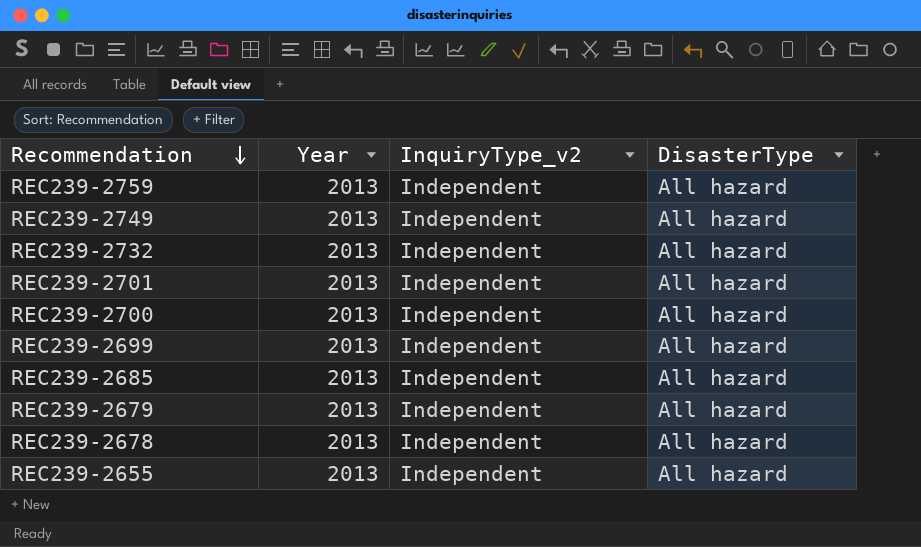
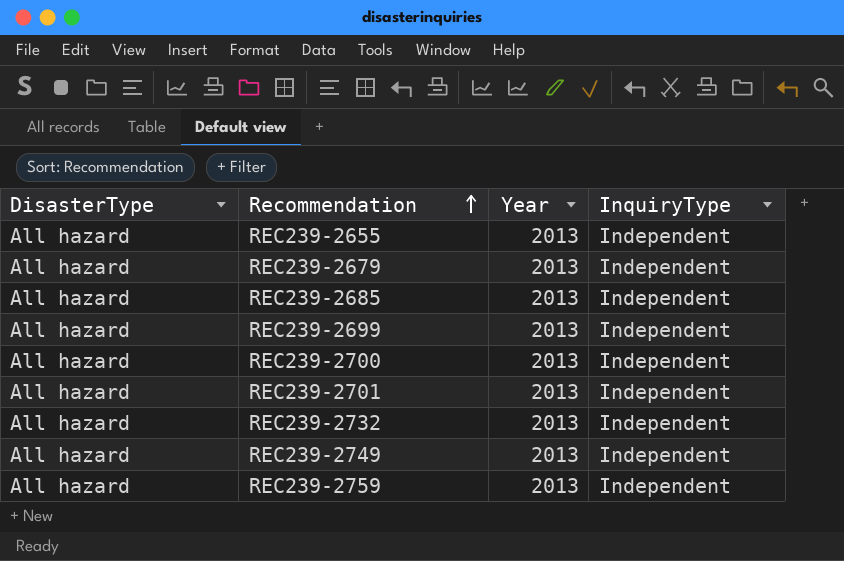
row order: Recommendation descending -> Recommendation ascending
column DisasterType | position: 4 -> 1
column name: InquiryType_v2 -> InquiryType
row REC239-2678: 2013 | Independent | All hazard -> none

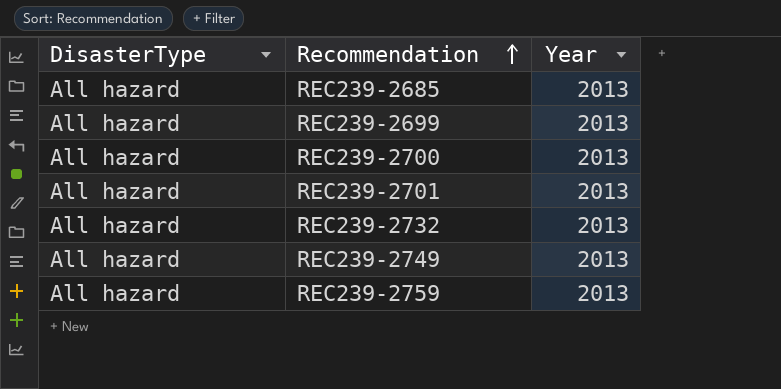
column InquiryType | position: 4 -> none
row REC239-2655: All hazard | 2013 | Independent -> none
row REC239-2679: All hazard | 2013 | Independent -> none

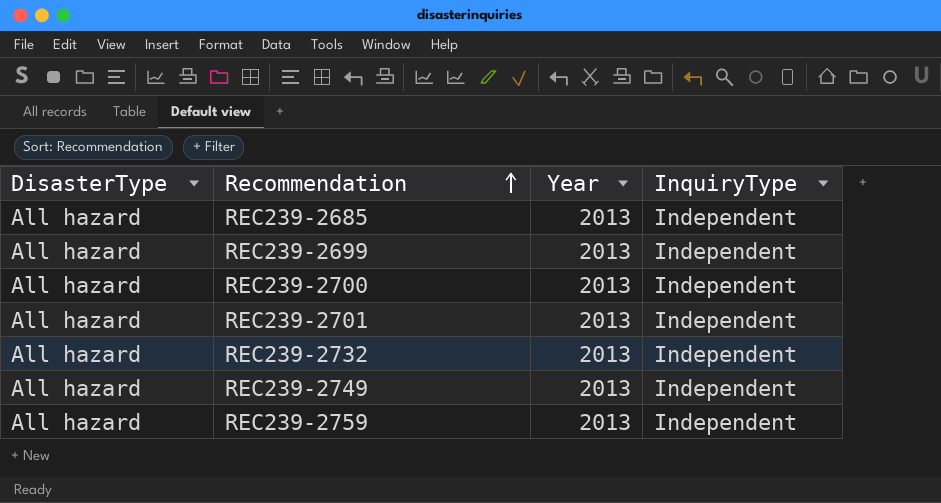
column InquiryType | position: none -> 4

